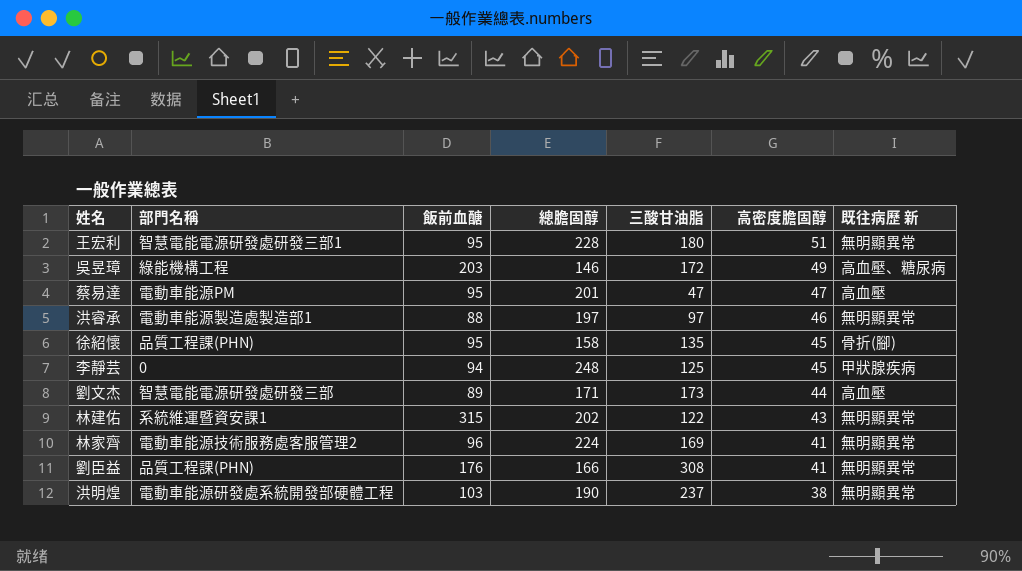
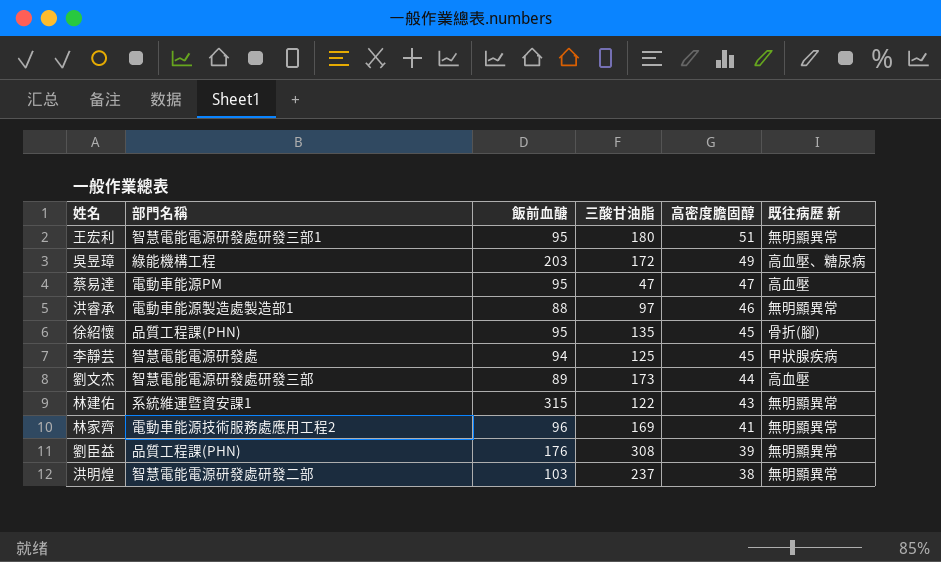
column 總膽固醇 | position: 4 -> none
李靜芸 | 部門名稱: 0 -> 智慧電能電源研發處
林家齊 | 部門名稱: 電動車能源技術服務處客服管理2 -> 電動車能源技術服務處應用工程2
劉臣益 | 高密度膽固醇: 41 -> 39
洪明煌 | 部門名稱: 電動車能源研發處系統開發部硬體工程 -> 智慧電能電源研發處研發二部

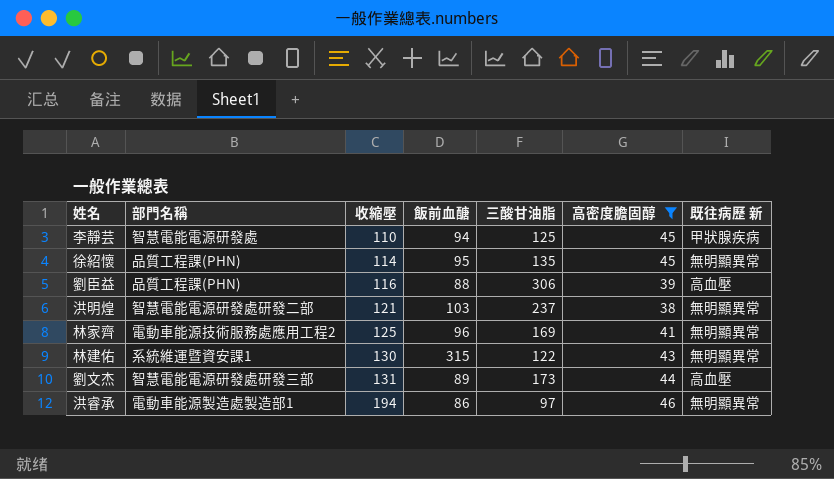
filter: none -> 高密度膽固醇 <= 46
row order: 高密度膽固醇 descending -> 收縮壓 ascending
column 收縮壓 | position: none -> 3
徐紹懷 | 既往病歷 新: 骨折(腳) -> 無明顯異常
劉臣益 | 飯前血醣: 176 -> 88
劉臣益 | 三酸甘油脂: 308 -> 306
劉臣益 | 既往病歷 新: 無明顯異常 -> 高血壓
洪睿承 | 飯前血醣: 88 -> 86

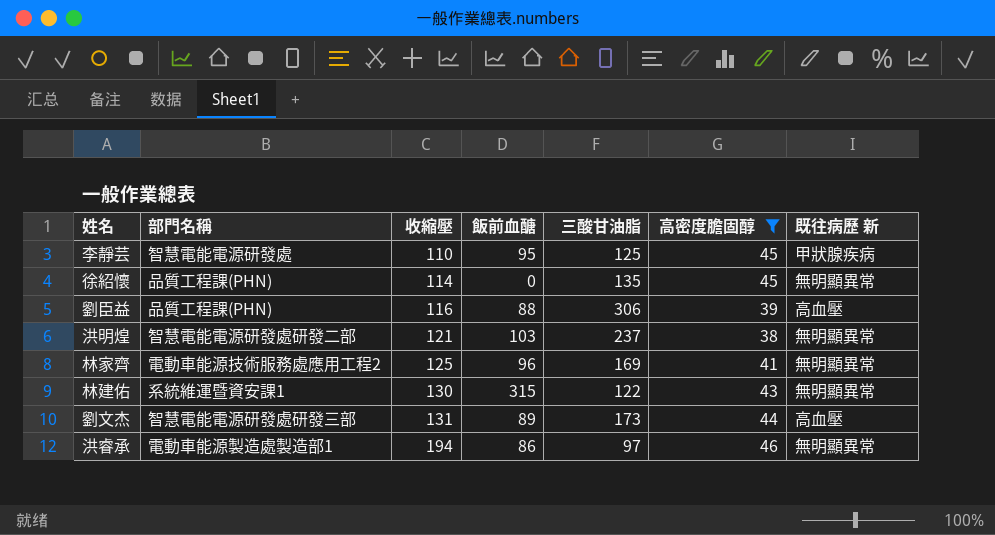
李靜芸 | 飯前血醣: 94 -> 95
徐紹懷 | 飯前血醣: 95 -> 0

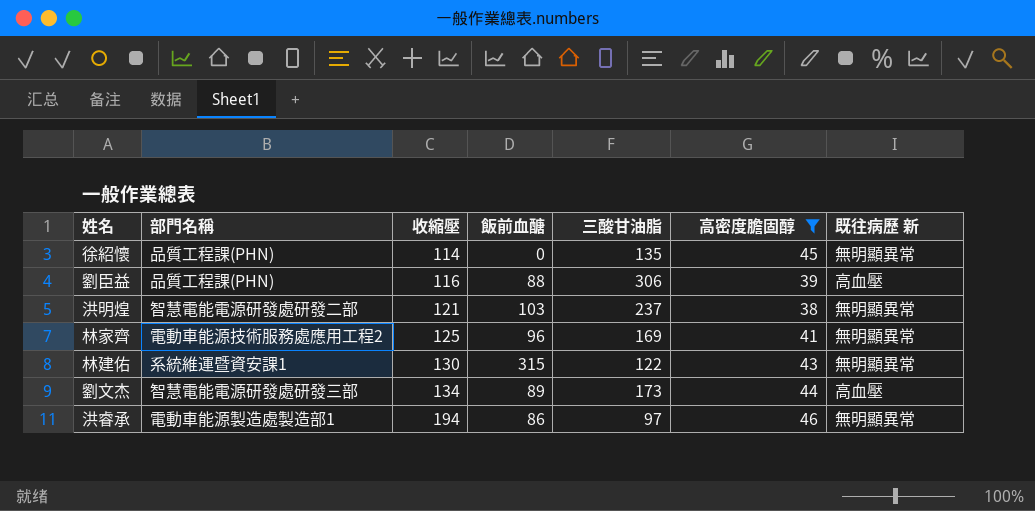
row 李靜芸: 智慧電能電源研發處 | 110 | 95 | 125 | 45 | 甲狀腺疾病 -> none
劉文杰 | 收縮壓: 131 -> 134

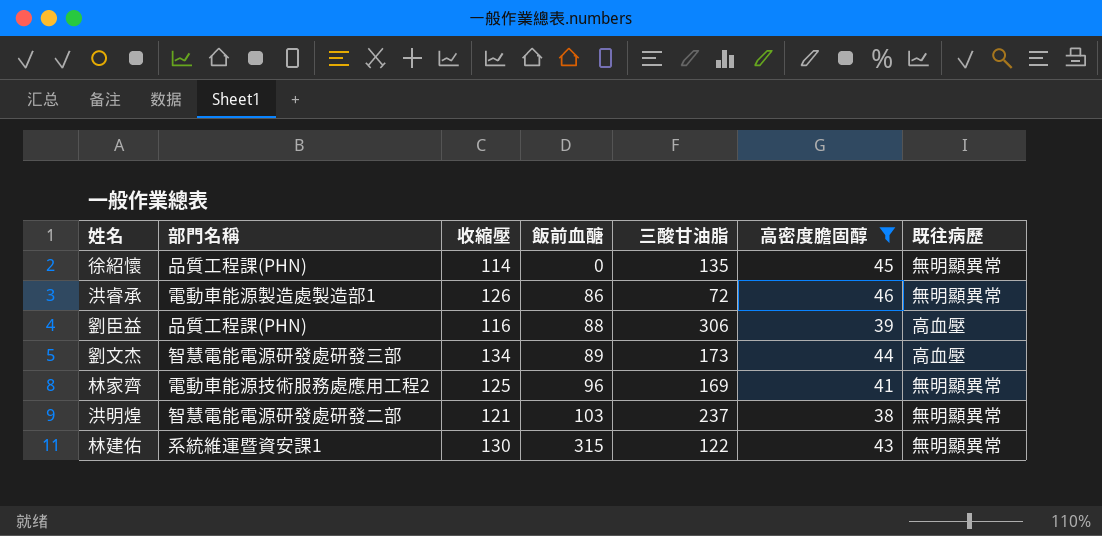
row order: 收縮壓 ascending -> 飯前血醣 ascending
column name: 既往病歷 新 -> 既往病歷
洪睿承 | 收縮壓: 194 -> 126
洪睿承 | 三酸甘油脂: 97 -> 72

